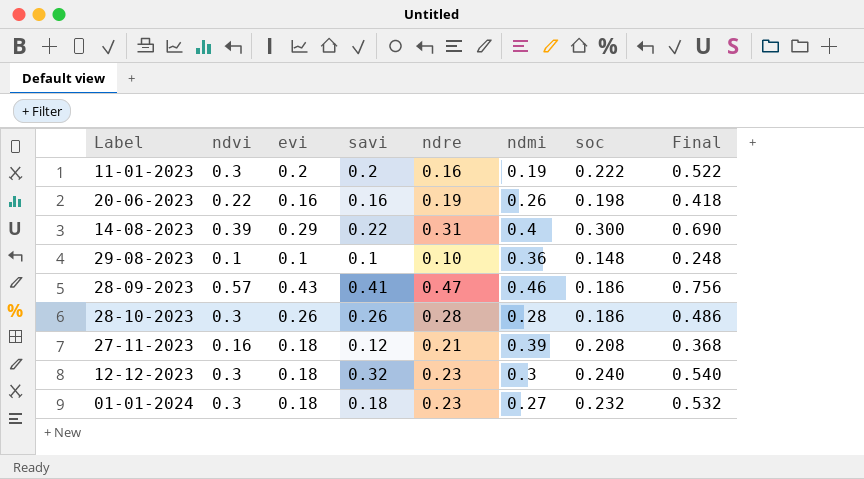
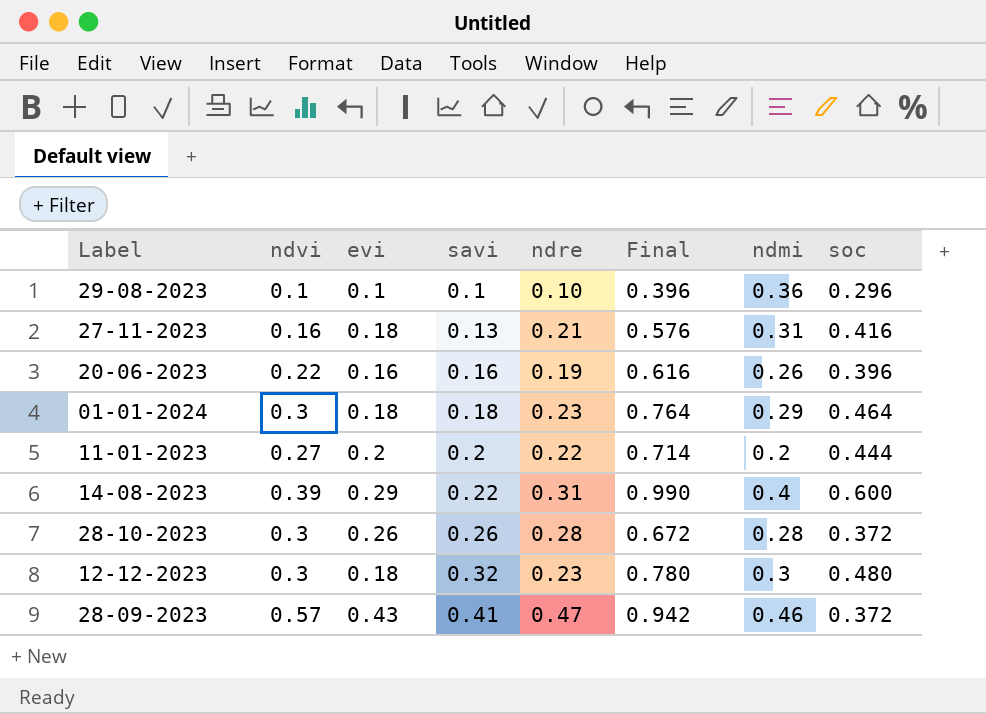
row order: Label ascending -> savi ascending
column Final | position: 8 -> 6
29-08-2023 | Final: 0.248 -> 0.396
29-08-2023 | soc: 0.148 -> 0.296
27-11-2023 | savi: 0.12 -> 0.13
27-11-2023 | Final: 0.368 -> 0.576
27-11-2023 | ndmi: 0.39 -> 0.31
27-11-2023 | soc: 0.208 -> 0.416
20-06-2023 | Final: 0.418 -> 0.616
20-06-2023 | soc: 0.198 -> 0.396
01-01-2024 | Final: 0.532 -> 0.764
01-01-2024 | ndmi: 0.27 -> 0.29
01-01-2024 | soc: 0.232 -> 0.464
11-01-2023 | ndvi: 0.3 -> 0.27
11-01-2023 | ndre: 0.16 -> 0.22
11-01-2023 | Final: 0.522 -> 0.714
11-01-2023 | ndmi: 0.19 -> 0.2
11-01-2023 | soc: 0.222 -> 0.444
14-08-2023 | Final: 0.690 -> 0.990
14-08-2023 | soc: 0.300 -> 0.600
28-10-2023 | Final: 0.486 -> 0.672
28-10-2023 | soc: 0.186 -> 0.372
12-12-2023 | Final: 0.540 -> 0.780
12-12-2023 | soc: 0.240 -> 0.480
28-09-2023 | Final: 0.756 -> 0.942
28-09-2023 | soc: 0.186 -> 0.372

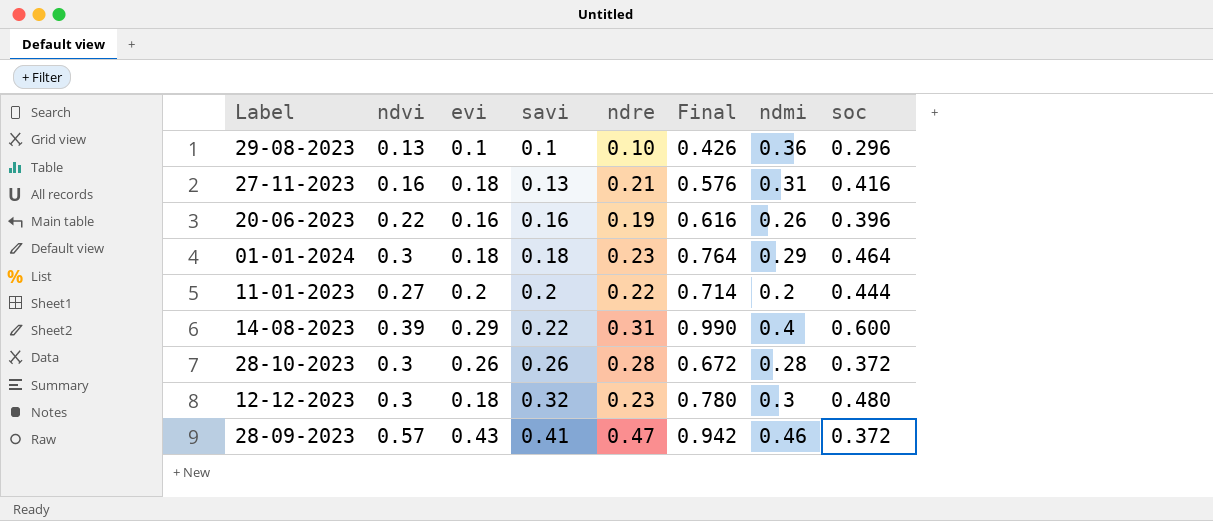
29-08-2023 | ndvi: 0.1 -> 0.13
29-08-2023 | Final: 0.396 -> 0.426

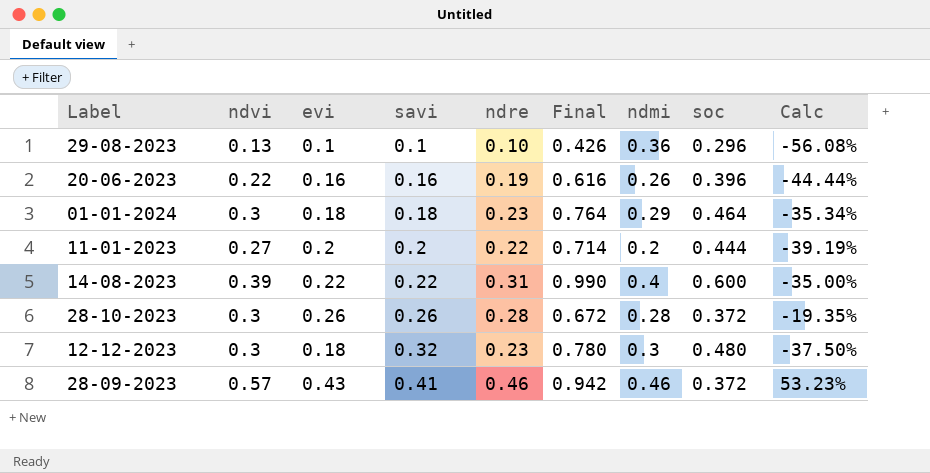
column Calc | formula: none -> ([ndvi] - [soc]) / [soc]
row 27-11-2023: 0.16 | 0.18 | 0.13 | 0.21 | 0.576 | 0.31 | 0.416 -> none
14-08-2023 | evi: 0.29 -> 0.22
28-09-2023 | ndre: 0.47 -> 0.46

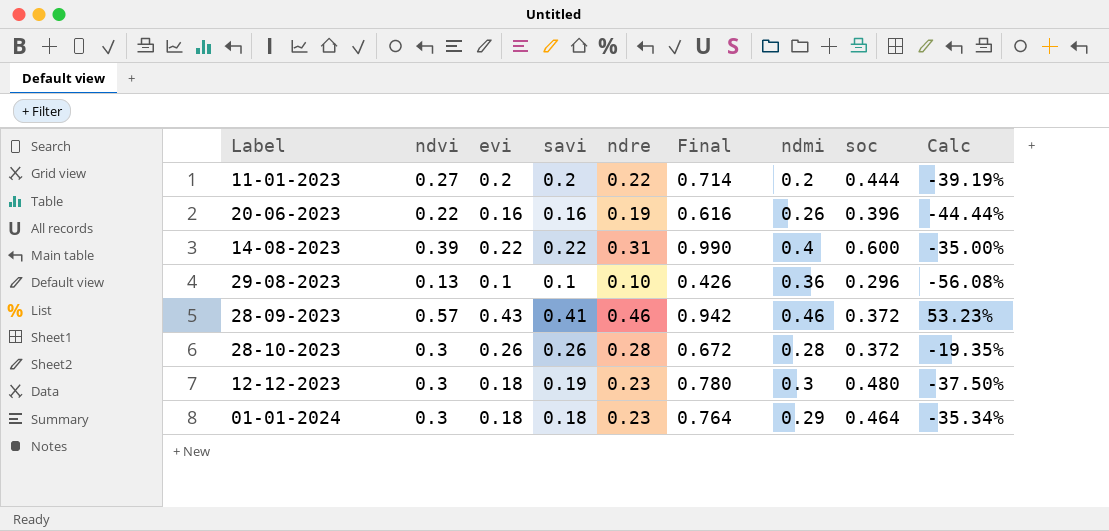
row order: savi ascending -> Label ascending
12-12-2023 | savi: 0.32 -> 0.19

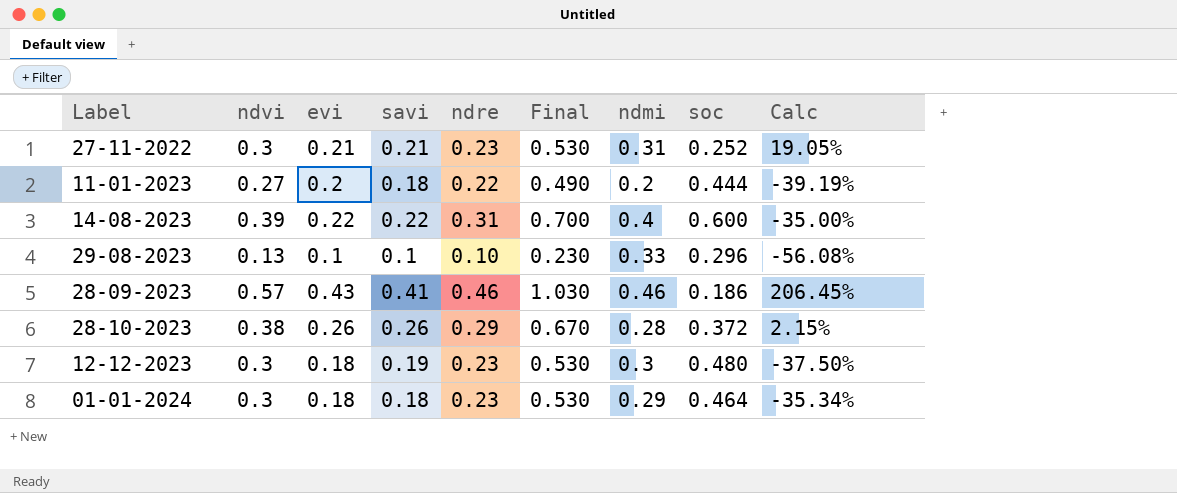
column Final | formula: [ndvi] + [soc] -> [ndvi] + [ndre]
row 20-06-2023: 0.22 | 0.16 | 0.16 | 0.19 | 0.616 | 0.26 | 0.396 | -44.44% -> none
row 27-11-2022: none -> 0.3 | 0.21 | 0.21 | 0.23 | 0.530 | 0.31 | 0.252 | 19.05%
11-01-2023 | savi: 0.2 -> 0.18
29-08-2023 | ndmi: 0.36 -> 0.33
28-09-2023 | soc: 0.372 -> 0.186
28-09-2023 | Calc: 53.23% -> 206.45%
28-10-2023 | ndvi: 0.3 -> 0.38
28-10-2023 | ndre: 0.28 -> 0.29
28-10-2023 | Calc: -19.35% -> 2.15%

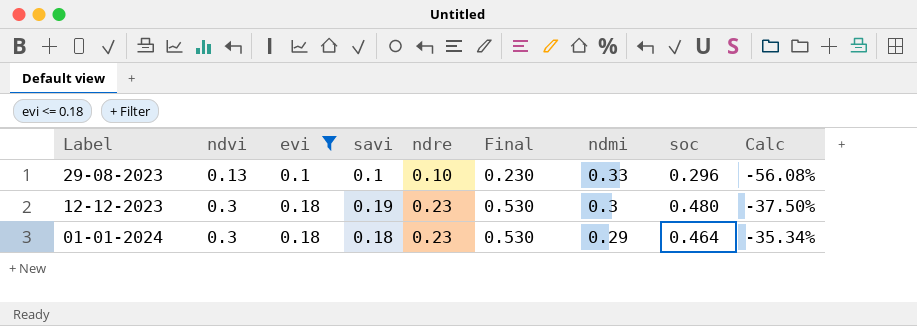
filter: none -> evi <= 0.18

